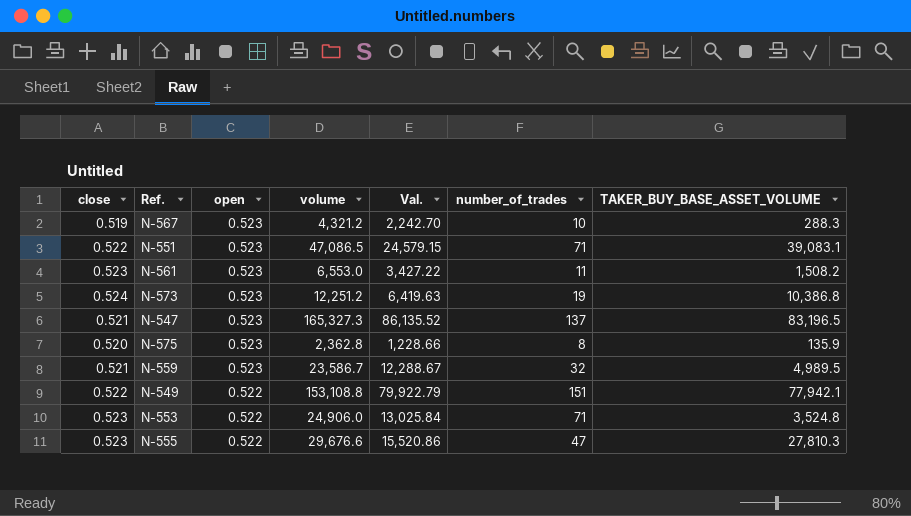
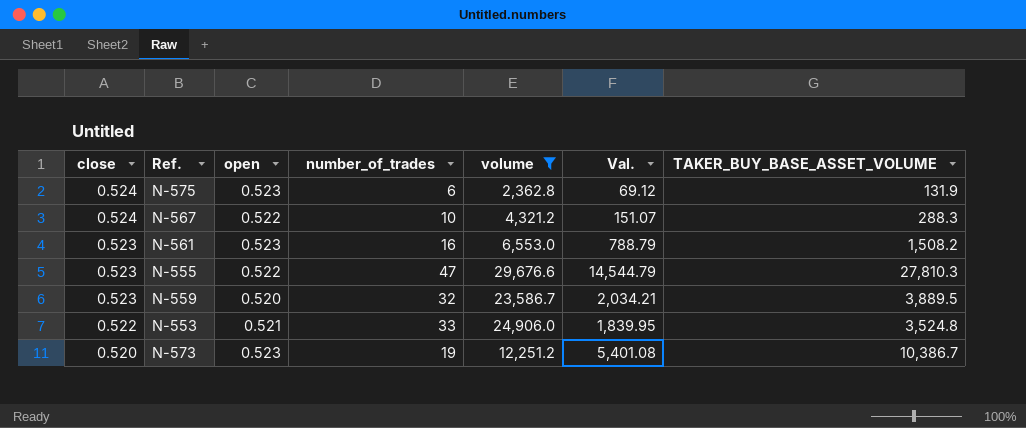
filter: none -> volume <= 29,676.6
row order: open descending -> close descending
column number_of_trades | position: 6 -> 4
column Val. | formula: [close] * [volume] -> [close] * [TAKER_BUY_BASE_ASSET_VOLUME]
N-575 | close: 0.520 -> 0.524
N-575 | number_of_trades: 8 -> 6
N-575 | TAKER_BUY_BASE_ASSET_VOLUME: 135.9 -> 131.9
N-567 | close: 0.519 -> 0.524
N-567 | open: 0.523 -> 0.522
N-561 | number_of_trades: 11 -> 16
N-559 | close: 0.521 -> 0.523
N-559 | open: 0.523 -> 0.520
N-559 | TAKER_BUY_BASE_ASSET_VOLUME: 4,989.5 -> 3,889.5
N-553 | close: 0.523 -> 0.522
N-553 | open: 0.522 -> 0.521
N-553 | number_of_trades: 71 -> 33
N-573 | close: 0.524 -> 0.520
N-573 | TAKER_BUY_BASE_ASSET_VOLUME: 10,386.8 -> 10,386.7

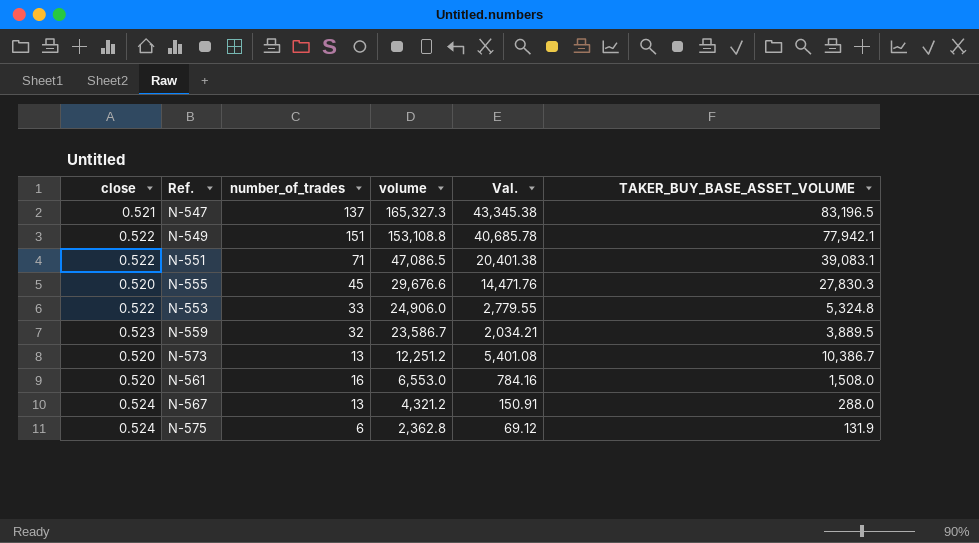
filter: volume <= 29,676.6 -> none
row order: close descending -> volume descending
column open | position: 3 -> none
N-555 | close: 0.523 -> 0.520
N-555 | number_of_trades: 47 -> 45
N-555 | Val.: 14,544.79 -> 14,471.76
N-555 | TAKER_BUY_BASE_ASSET_VOLUME: 27,810.3 -> 27,830.3
N-553 | Val.: 1,839.95 -> 2,779.55
N-553 | TAKER_BUY_BASE_ASSET_VOLUME: 3,524.8 -> 5,324.8
N-573 | number_of_trades: 19 -> 13
N-561 | close: 0.523 -> 0.520
N-561 | Val.: 788.79 -> 784.16
N-561 | TAKER_BUY_BASE_ASSET_VOLUME: 1,508.2 -> 1,508.0
N-567 | number_of_trades: 10 -> 13
N-567 | Val.: 151.07 -> 150.91
N-567 | TAKER_BUY_BASE_ASSET_VOLUME: 288.3 -> 288.0

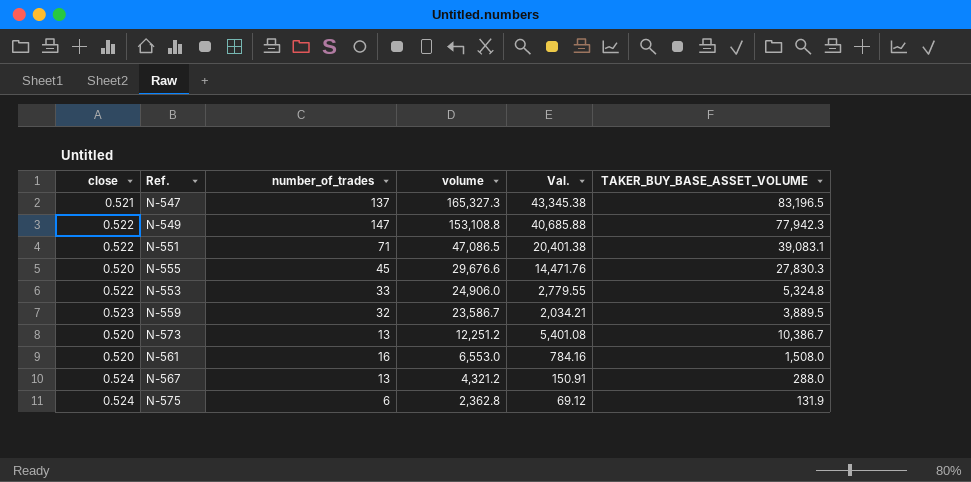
N-549 | number_of_trades: 151 -> 147
N-549 | Val.: 40,685.78 -> 40,685.88
N-549 | TAKER_BUY_BASE_ASSET_VOLUME: 77,942.1 -> 77,942.3

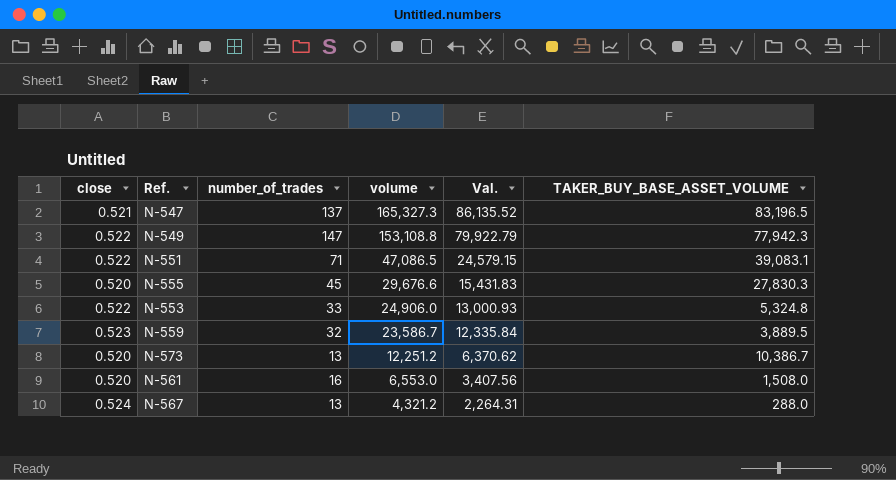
column Val. | formula: [close] * [TAKER_BUY_BASE_ASSET_VOLUME] -> [close] * [volume]
row N-575: 0.524 | 6 | 2,362.8 | 69.12 | 131.9 -> none

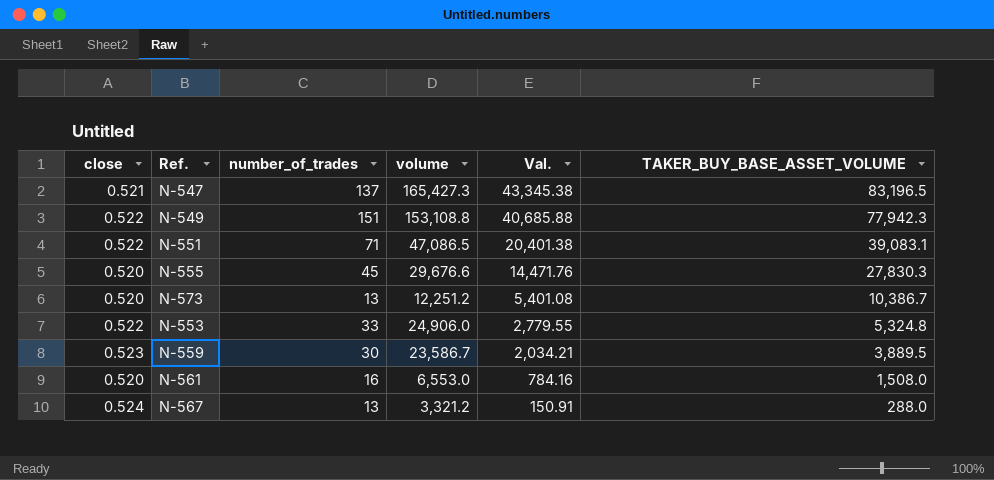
row order: volume descending -> Val. descending
column Val. | formula: [close] * [volume] -> [close] * [TAKER_BUY_BASE_ASSET_VOLUME]
N-547 | volume: 165,327.3 -> 165,427.3
N-549 | number_of_trades: 147 -> 151
N-559 | number_of_trades: 32 -> 30
N-567 | volume: 4,321.2 -> 3,321.2

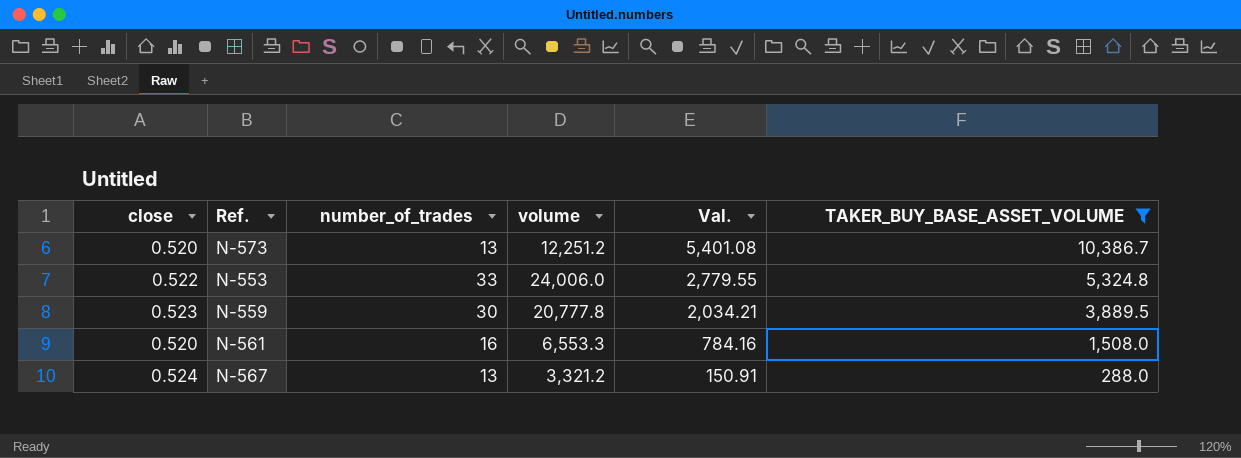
filter: none -> TAKER_BUY_BASE_ASSET_VOLUME <= 10,386.7
N-553 | volume: 24,906.0 -> 24,006.0
N-559 | volume: 23,586.7 -> 20,777.8
N-561 | volume: 6,553.0 -> 6,553.3

